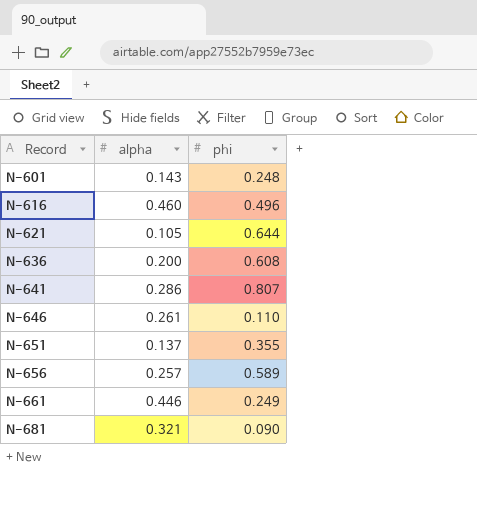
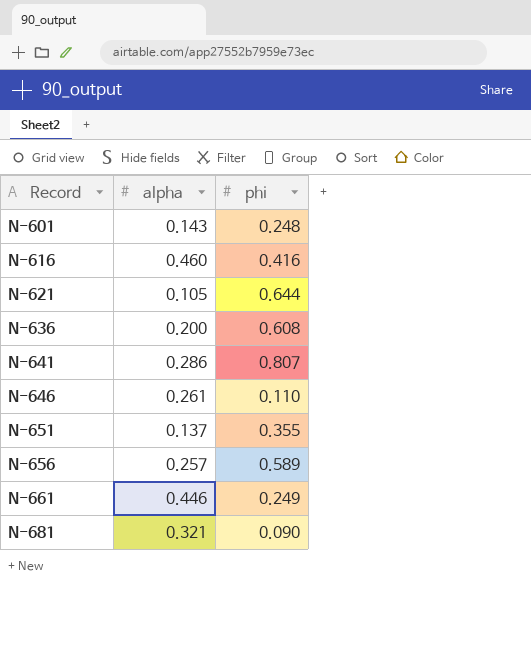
N-616 | phi: 0.496 -> 0.416

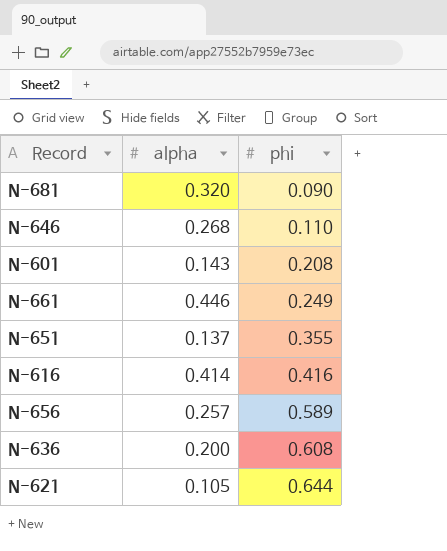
row order: Record ascending -> phi ascending
row N-641: 0.286 | 0.807 -> none
N-681 | alpha: 0.321 -> 0.320
N-646 | alpha: 0.261 -> 0.268
N-601 | phi: 0.248 -> 0.208
N-616 | alpha: 0.460 -> 0.414

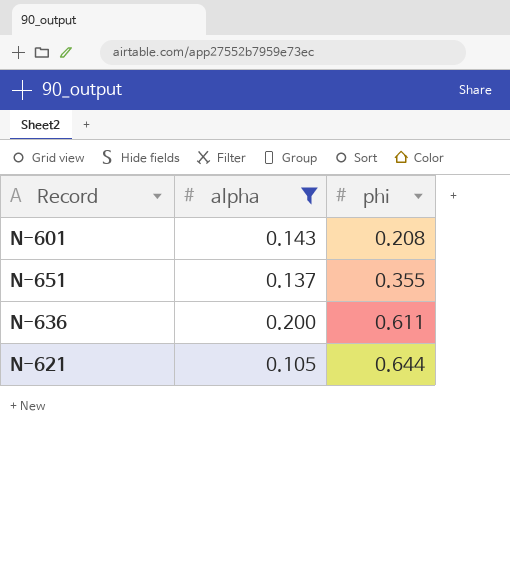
filter: none -> alpha <= 0.200
N-636 | phi: 0.608 -> 0.611

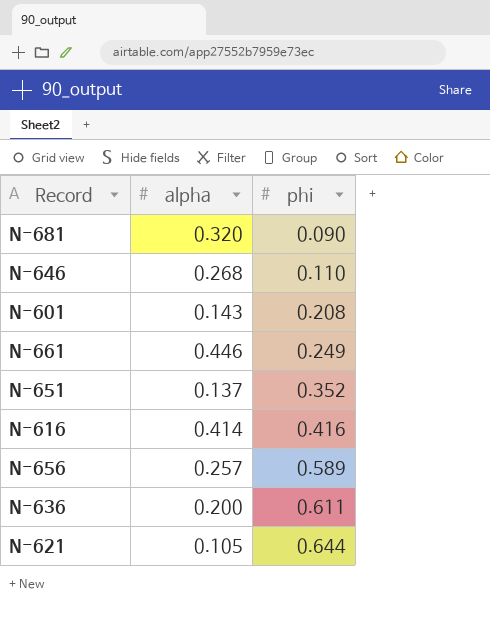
filter: alpha <= 0.200 -> none
N-651 | phi: 0.355 -> 0.352

